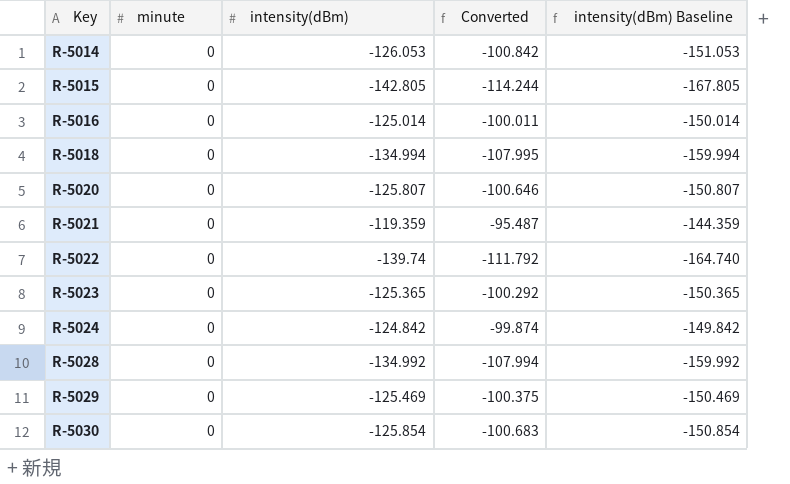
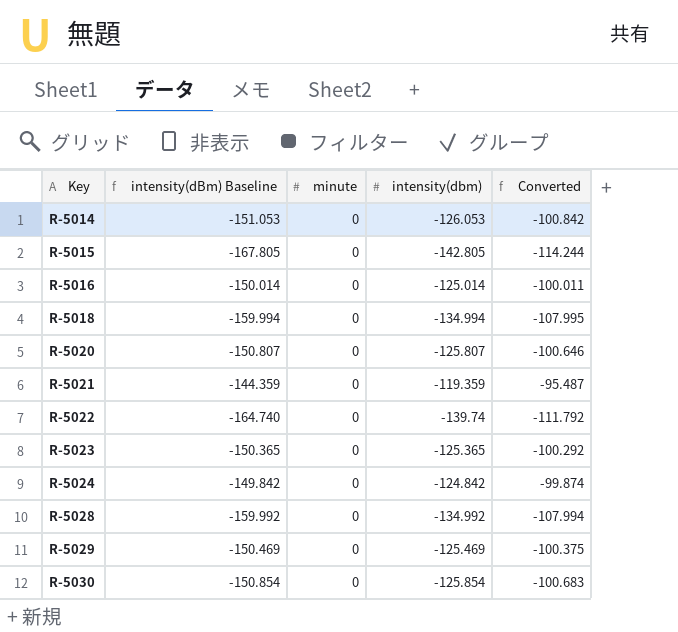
column intensity(dBm) Baseline | position: 5 -> 2
column name: intensity(dBm) -> intensity(dbm)

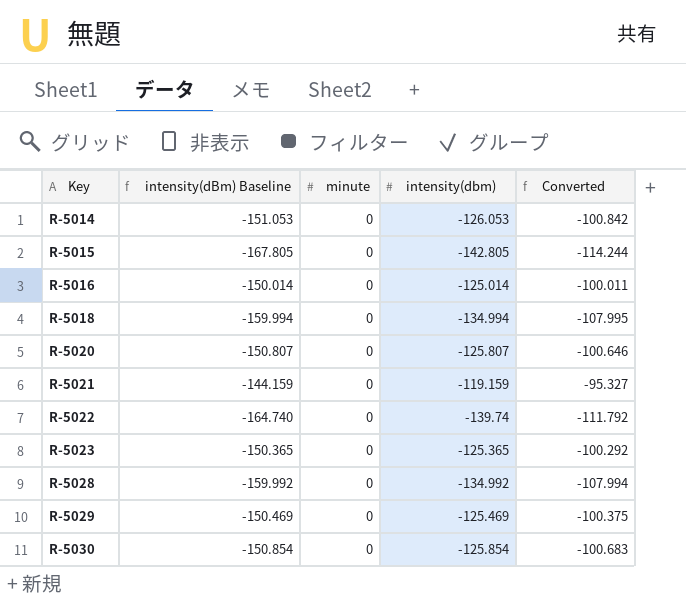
row R-5024: -149.842 | 0 | -124.842 | -99.874 -> none
R-5021 | intensity(dBm) Baseline: -144.359 -> -144.159
R-5021 | intensity(dbm): -119.359 -> -119.159
R-5021 | Converted: -95.487 -> -95.327

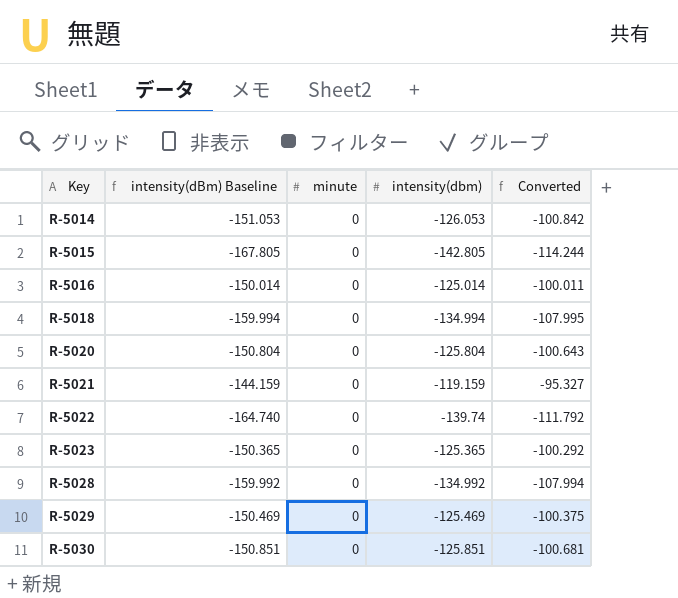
R-5020 | intensity(dBm) Baseline: -150.807 -> -150.804
R-5020 | intensity(dbm): -125.807 -> -125.804
R-5020 | Converted: -100.646 -> -100.643
R-5030 | intensity(dBm) Baseline: -150.854 -> -150.851
R-5030 | intensity(dbm): -125.854 -> -125.851
R-5030 | Converted: -100.683 -> -100.681

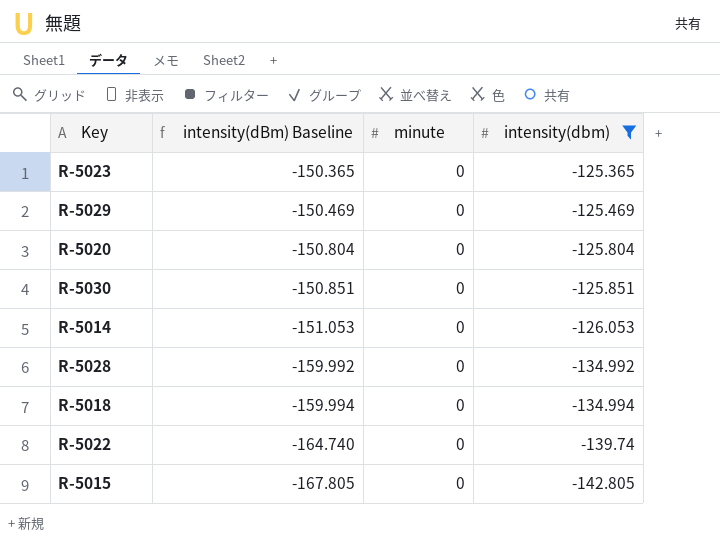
filter: none -> intensity(dbm) <= -125.365
row order: Key ascending -> intensity(dBm) Baseline descending
column Converted | formula: [intensity(dbm)] * 0.8 -> none

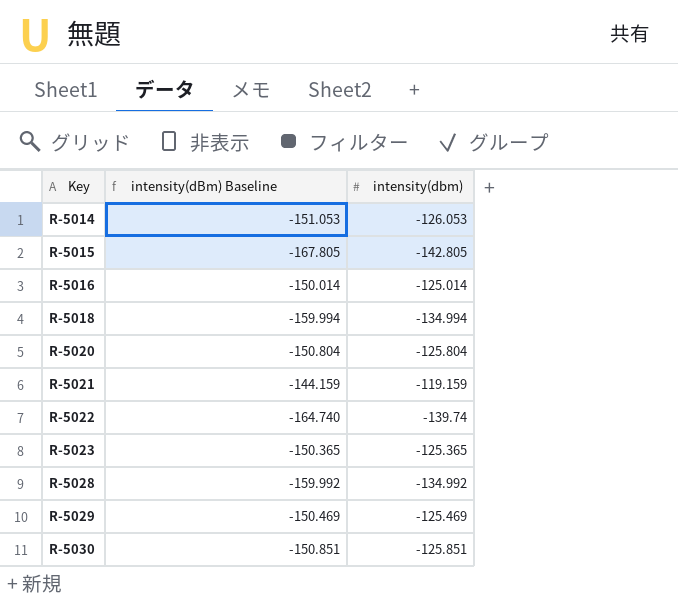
filter: intensity(dbm) <= -125.365 -> none
row order: intensity(dBm) Baseline descending -> Key ascending
column minute | position: 3 -> none

